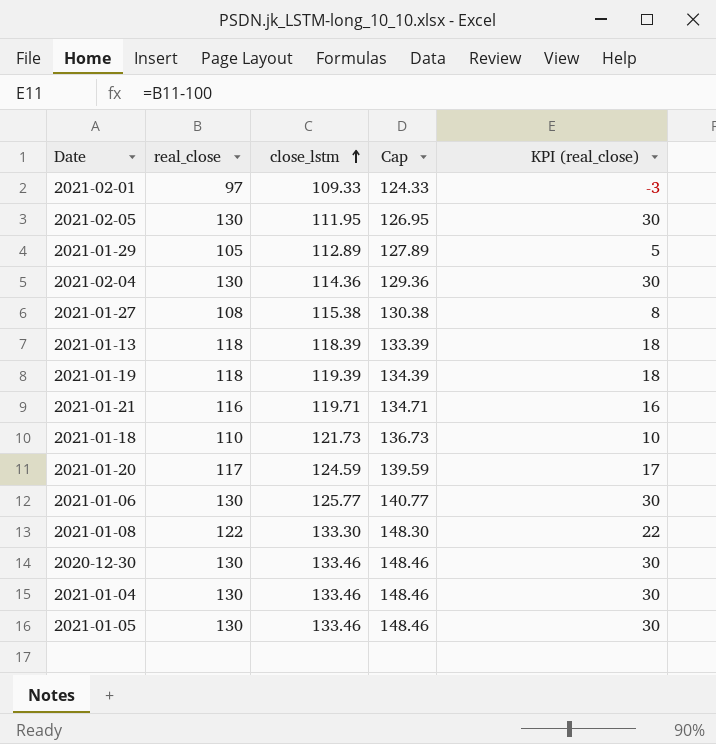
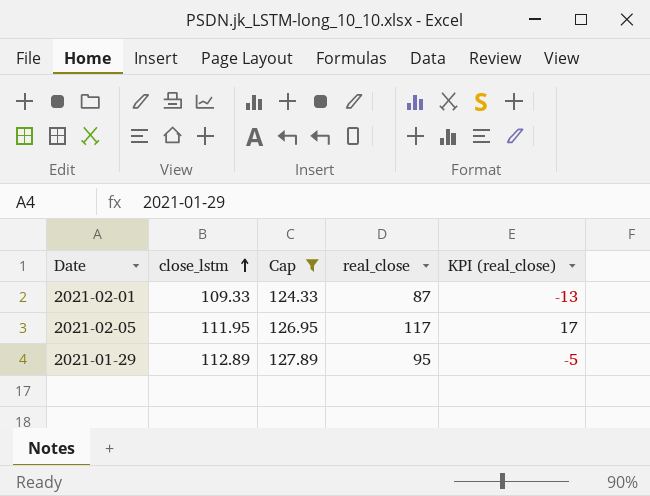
filter: none -> Cap <= 127.89
column real_close | position: 2 -> 4
2021-02-01 | real_close: 97 -> 87
2021-02-01 | KPI (real_close): -3 -> -13
2021-02-05 | real_close: 130 -> 117
2021-02-05 | KPI (real_close): 30 -> 17
2021-01-29 | real_close: 105 -> 95
2021-01-29 | KPI (real_close): 5 -> -5

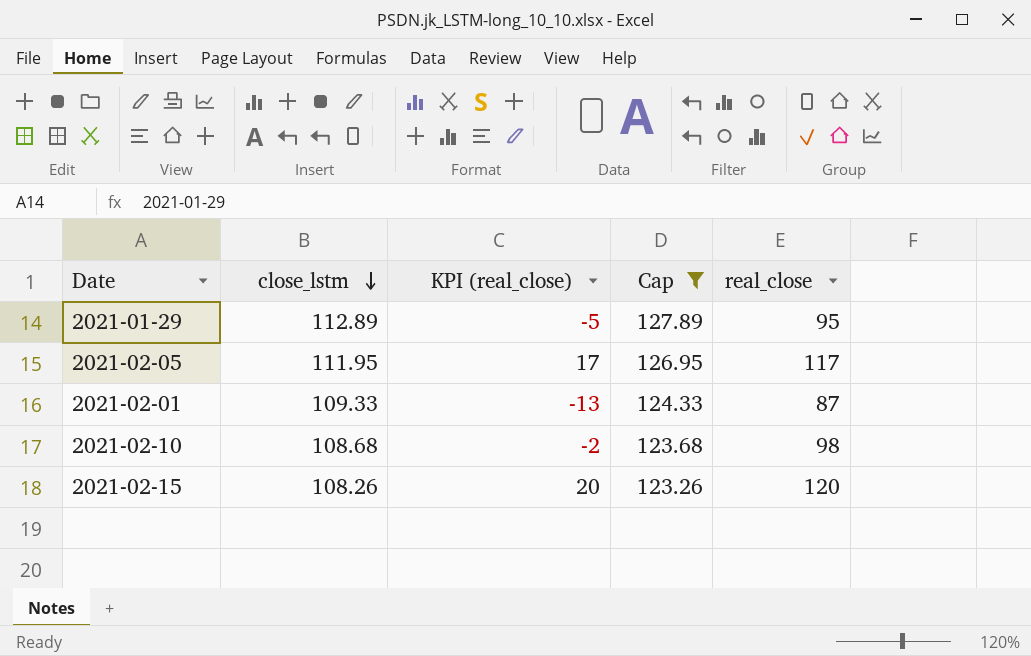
row order: close_lstm ascending -> close_lstm descending
column KPI (real_close) | position: 5 -> 3
row 2021-02-10: none -> 108.68 | -2 | 123.68 | 98
row 2021-02-15: none -> 108.26 | 20 | 123.26 | 120

